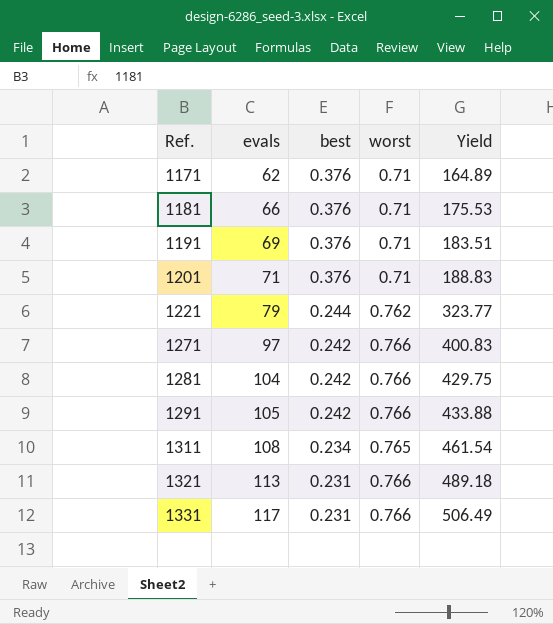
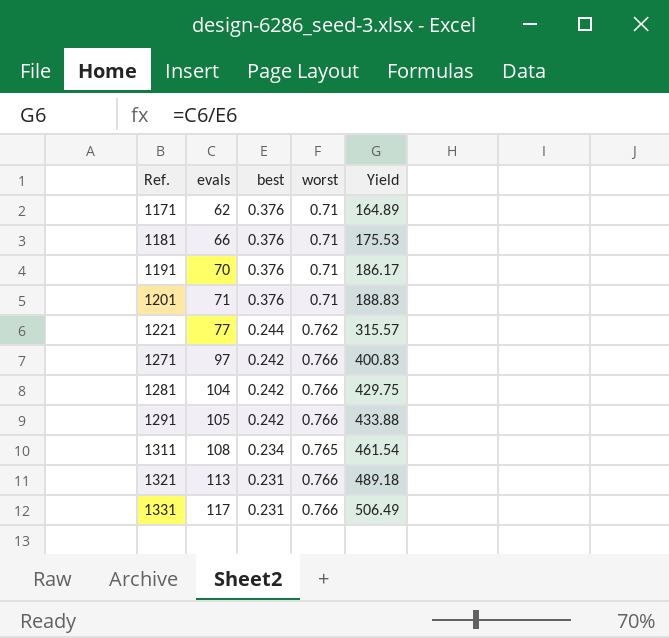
1191 | evals: 69 -> 70
1191 | Yield: 183.51 -> 186.17
1221 | evals: 79 -> 77
1221 | Yield: 323.77 -> 315.57

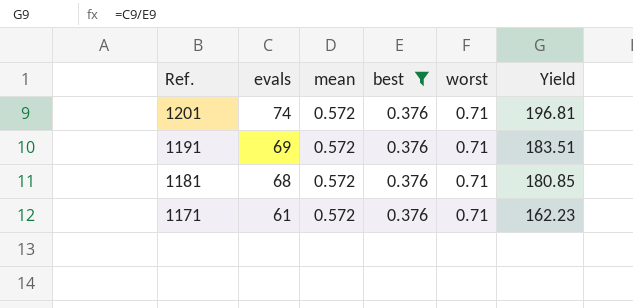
filter: none -> best = 0.376
row order: Ref. ascending -> Ref. descending
column mean | position: none -> 3
1201 | evals: 71 -> 74
1201 | Yield: 188.83 -> 196.81
1191 | evals: 70 -> 69
1191 | Yield: 186.17 -> 183.51
1181 | evals: 66 -> 68
1181 | Yield: 175.53 -> 180.85
1171 | evals: 62 -> 61
1171 | Yield: 164.89 -> 162.23

